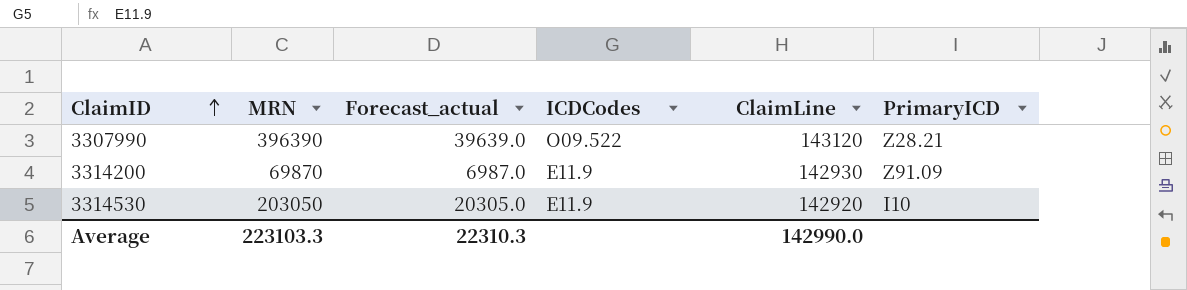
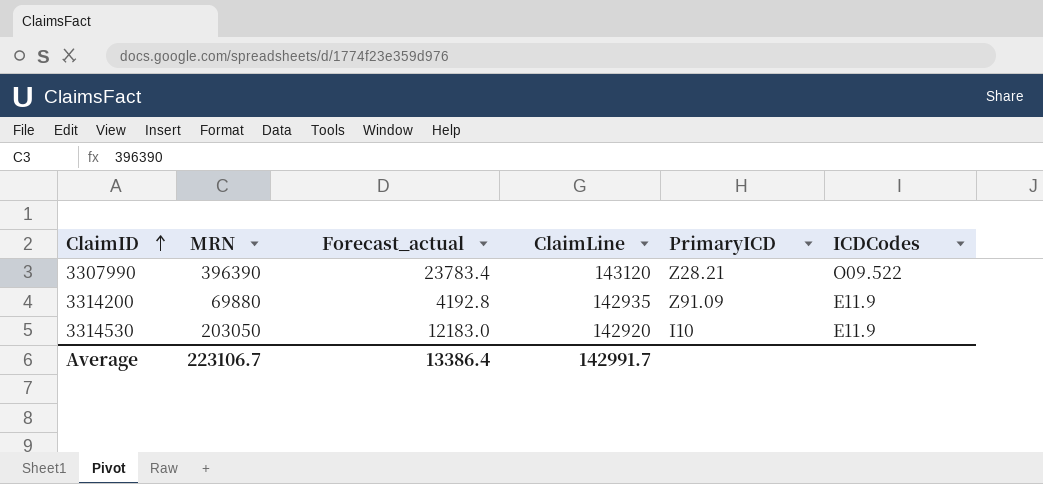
column Forecast_actual | formula: [MRN] * 0.1 -> [MRN] * 0.06
column ICDCodes | position: 4 -> 6
3314200 | MRN: 69870 -> 69880
3314200 | ClaimLine: 142930 -> 142935
Average | MRN: 223103.3 -> 223106.7
Average | Forecast_actual: 22310.3 -> 13386.4
Average | ClaimLine: 142990.0 -> 142991.7

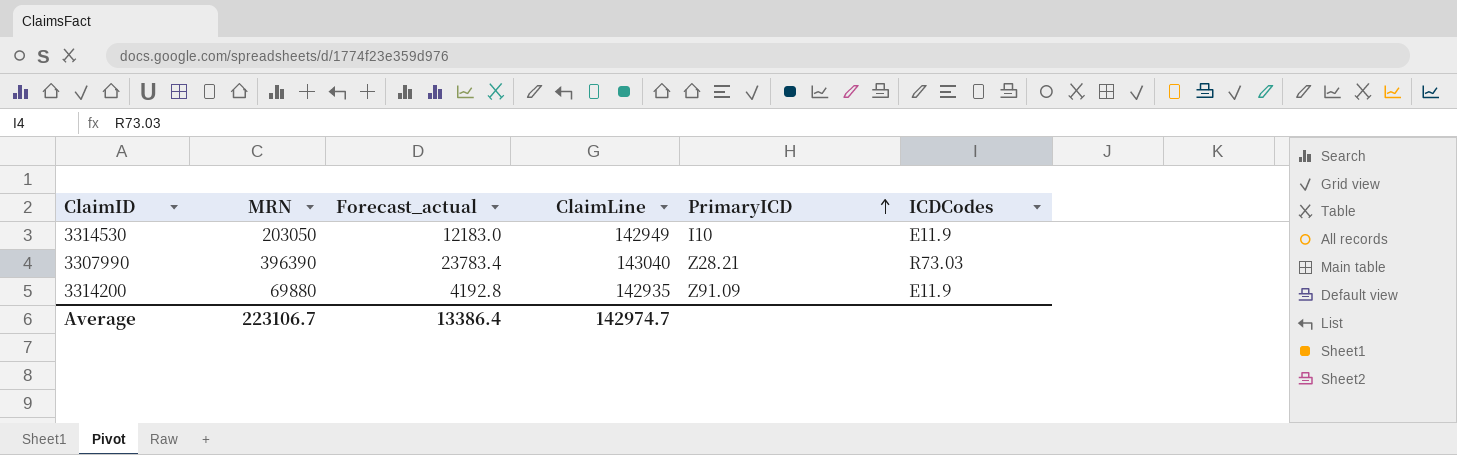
row order: ClaimID ascending -> PrimaryICD ascending
3314530 | ClaimLine: 142920 -> 142949
3307990 | ClaimLine: 143120 -> 143040
3307990 | ICDCodes: O09.522 -> R73.03
Average | ClaimLine: 142991.7 -> 142974.7

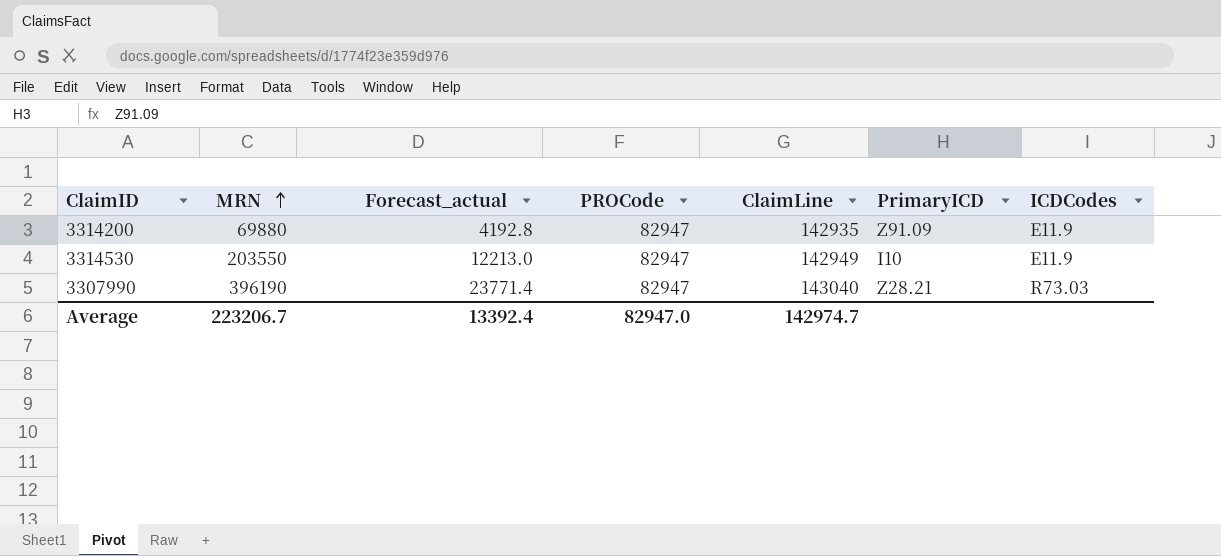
row order: PrimaryICD ascending -> MRN ascending
column PROCode | position: none -> 4
3314530 | MRN: 203050 -> 203550
3314530 | Forecast_actual: 12183.0 -> 12213.0
3307990 | MRN: 396390 -> 396190
3307990 | Forecast_actual: 23783.4 -> 23771.4
Average | MRN: 223106.7 -> 223206.7
Average | Forecast_actual: 13386.4 -> 13392.4

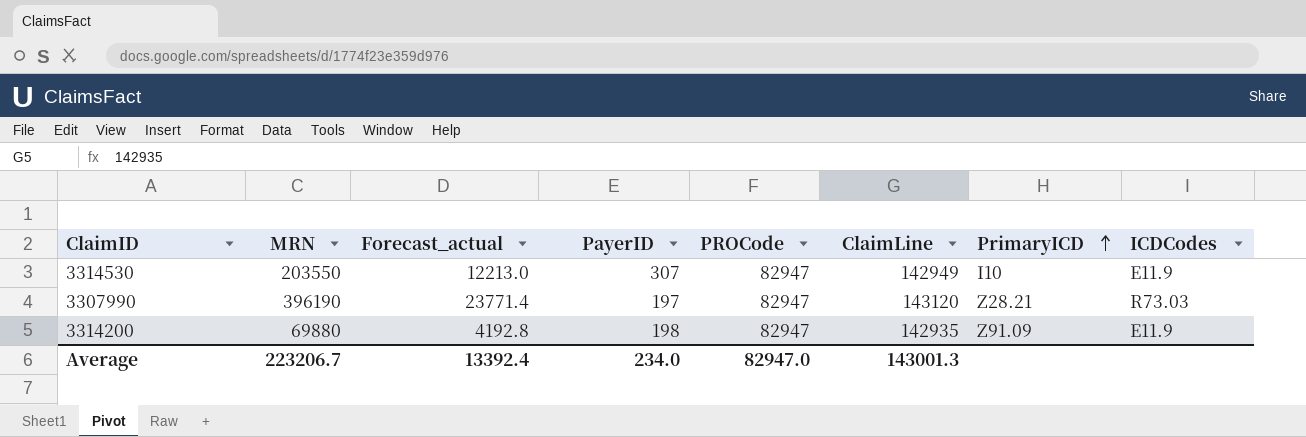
row order: MRN ascending -> PrimaryICD ascending
column PayerID | position: none -> 4
3307990 | ClaimLine: 143040 -> 143120
Average | ClaimLine: 142974.7 -> 143001.3

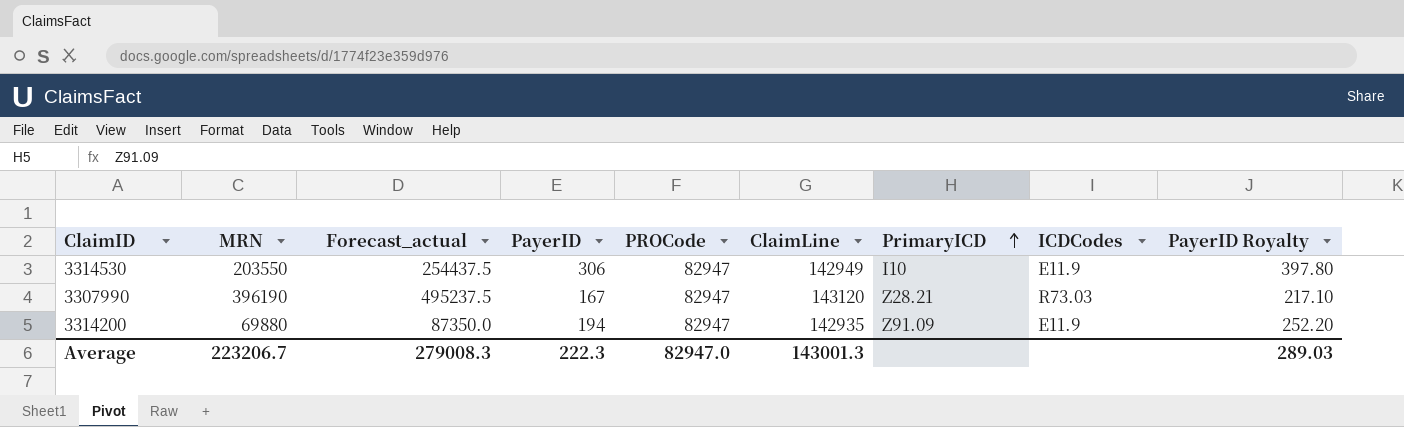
column Forecast_actual | formula: [MRN] * 0.06 -> [MRN] * 1.25
column PayerID Royalty | formula: none -> [PayerID] * 1.3
3314530 | PayerID: 307 -> 306
3307990 | PayerID: 197 -> 167
3314200 | PayerID: 198 -> 194
Average | Forecast_actual: 13392.4 -> 279008.3
Average | PayerID: 234.0 -> 222.3

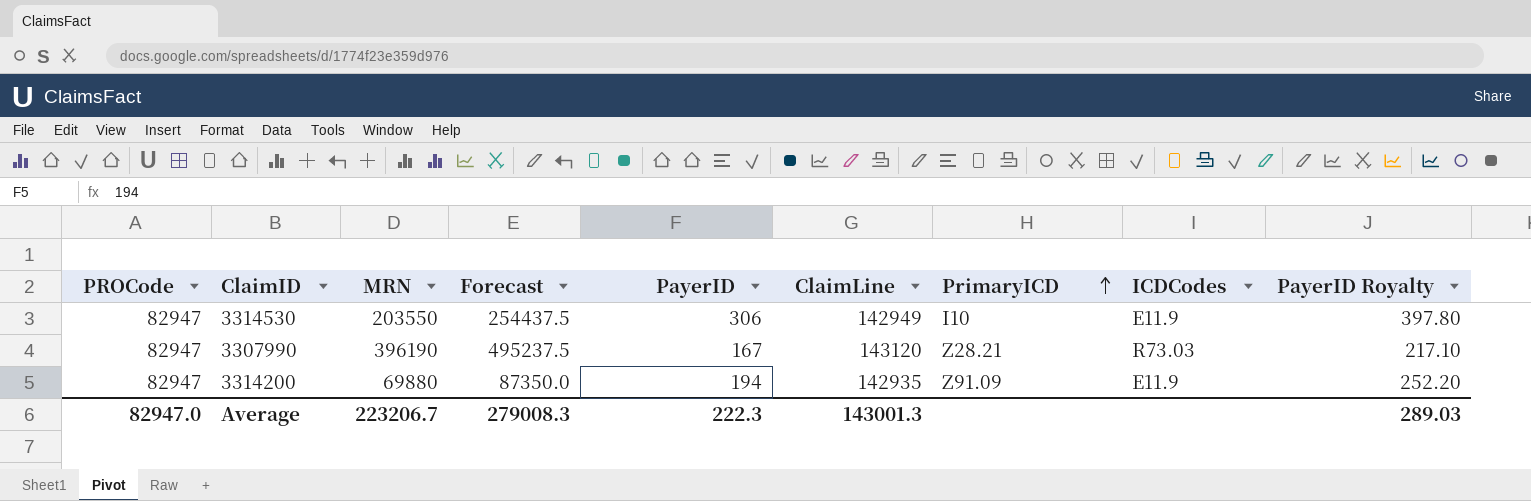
column PROCode | position: 5 -> 1
column name: Forecast_actual -> Forecast

